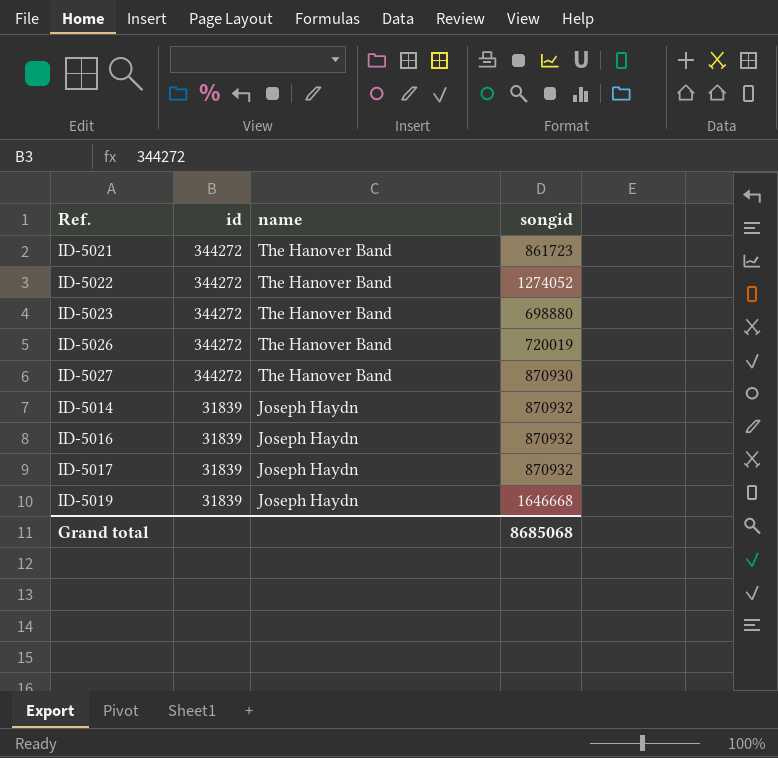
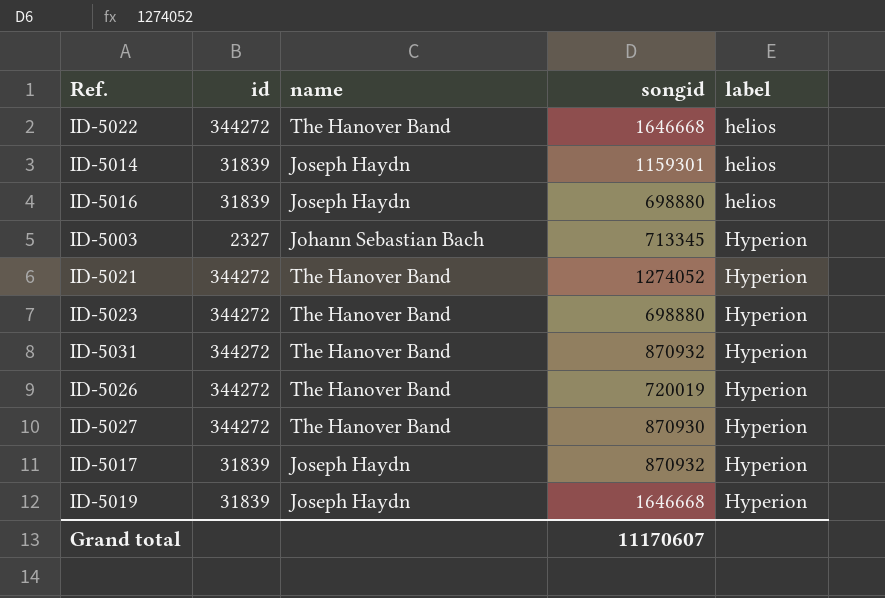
row order: id descending -> label ascending
column label | position: none -> 5
ID-5022 | songid: 1274052 -> 1646668
ID-5014 | songid: 870932 -> 1159301
ID-5016 | songid: 870932 -> 698880
row ID-5003: none -> 2327 | Johann Sebastian Bach | 713345 | Hyperion
ID-5021 | songid: 861723 -> 1274052
row ID-5031: none -> 344272 | The Hanover Band | 870932 | Hyperion
Grand total | songid: 8685068 -> 11170607

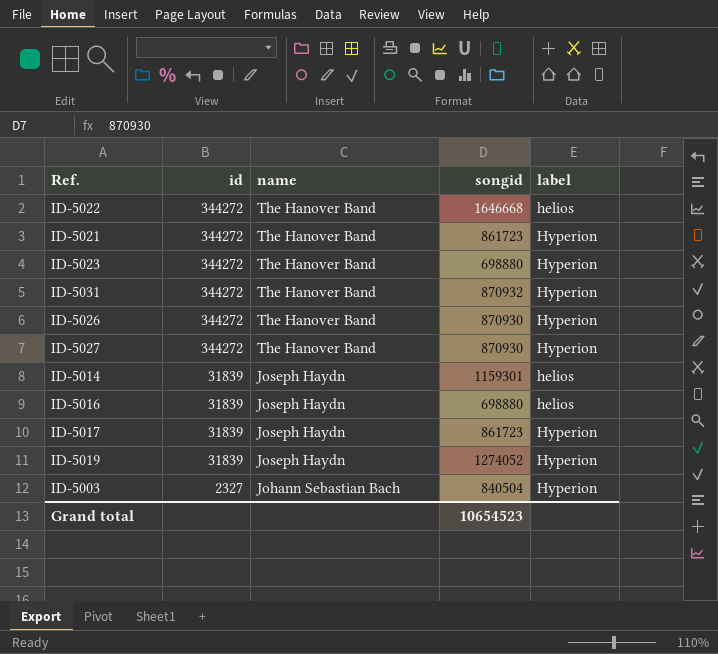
row order: label ascending -> id descending
ID-5021 | songid: 1274052 -> 861723
ID-5026 | songid: 720019 -> 870930
ID-5017 | songid: 870932 -> 861723
ID-5019 | songid: 1646668 -> 1274052
ID-5003 | songid: 713345 -> 840504
Grand total | songid: 11170607 -> 10654523

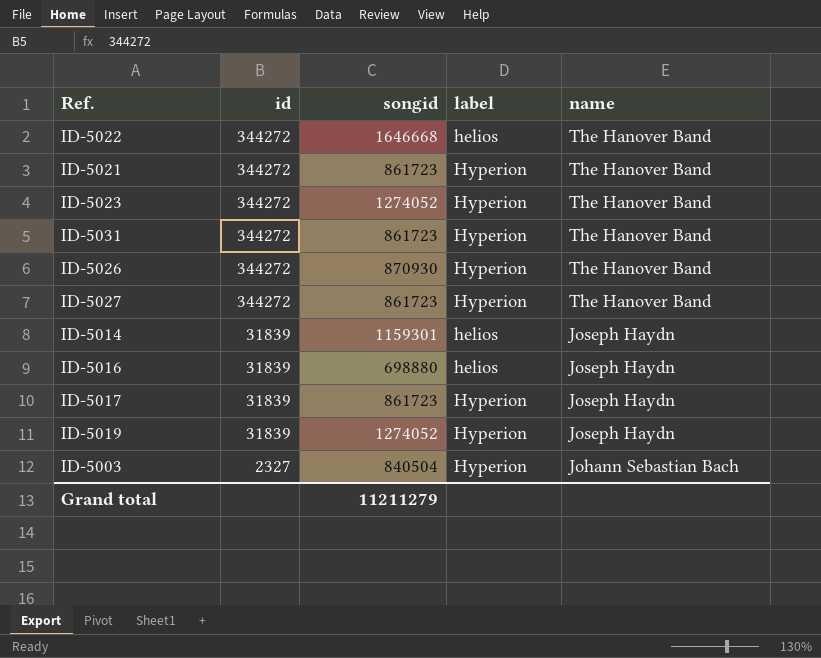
column name | position: 3 -> 5
ID-5023 | songid: 698880 -> 1274052
ID-5031 | songid: 870932 -> 861723
ID-5027 | songid: 870930 -> 861723
Grand total | songid: 10654523 -> 11211279

